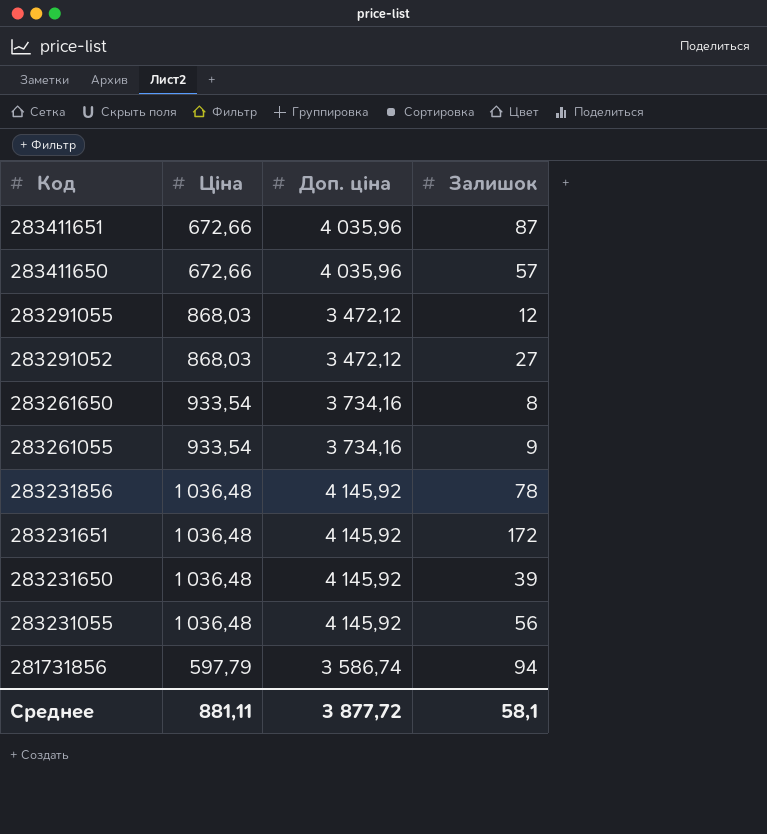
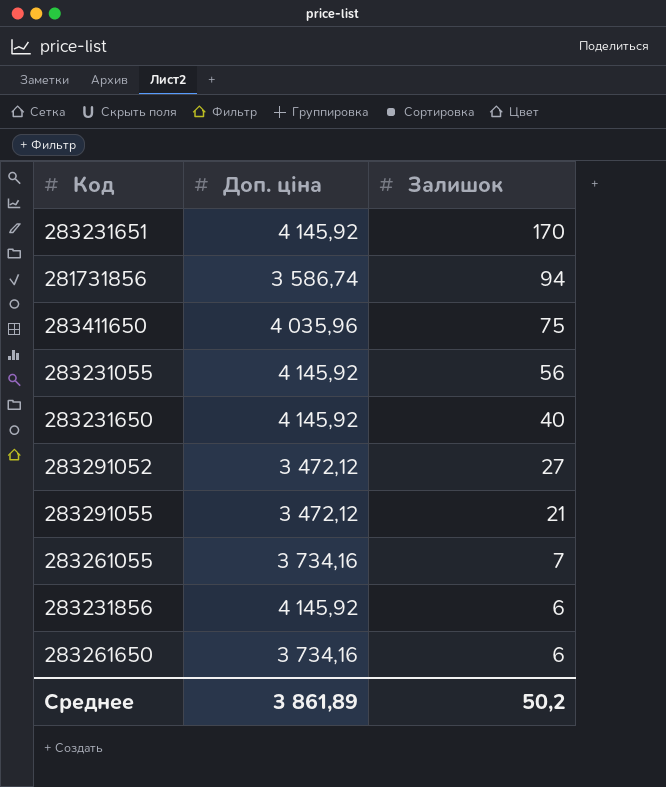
row order: Код descending -> Залишок descending
column Ціна | position: 2 -> none
row 283411651: 672,66 | 4 035,96 | 87 -> none
283231651 | Залишок: 172 -> 170
283411650 | Залишок: 57 -> 75
283231650 | Залишок: 39 -> 40
283291055 | Залишок: 12 -> 21
283261055 | Залишок: 9 -> 7
283231856 | Залишок: 78 -> 6
283261650 | Залишок: 8 -> 6
Среднее | Доп. ціна: 3 877,72 -> 3 861,89
Среднее | Залишок: 58,1 -> 50,2

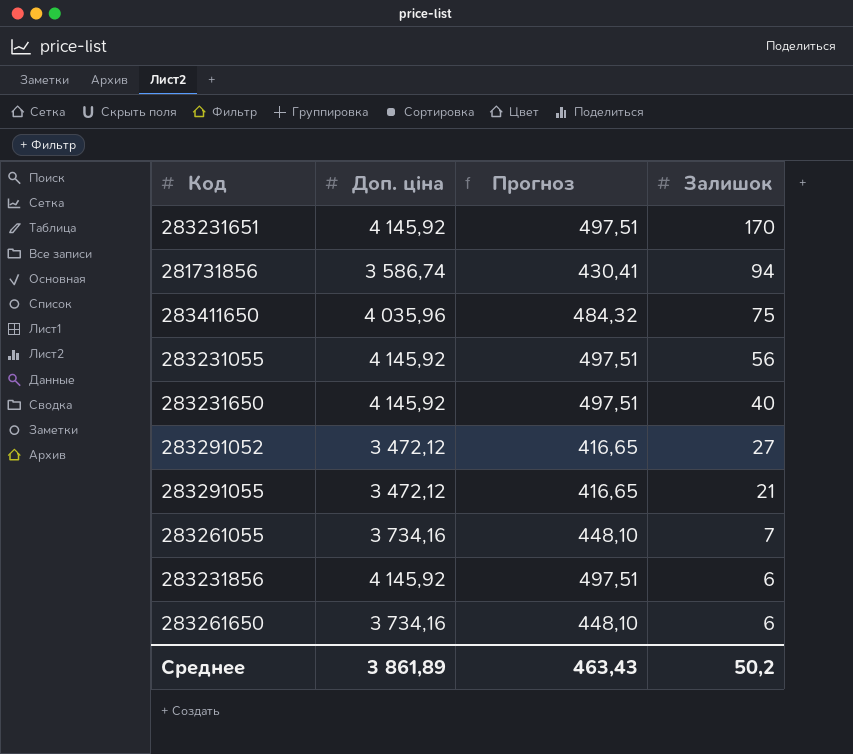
column Прогноз | formula: none -> [Доп. ціна] * 0,12

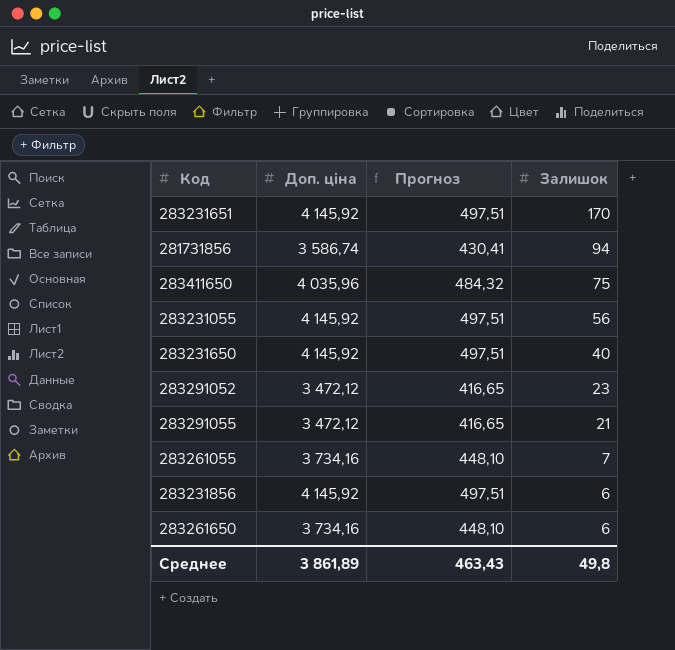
283291052 | Залишок: 27 -> 23
Среднее | Залишок: 50,2 -> 49,8

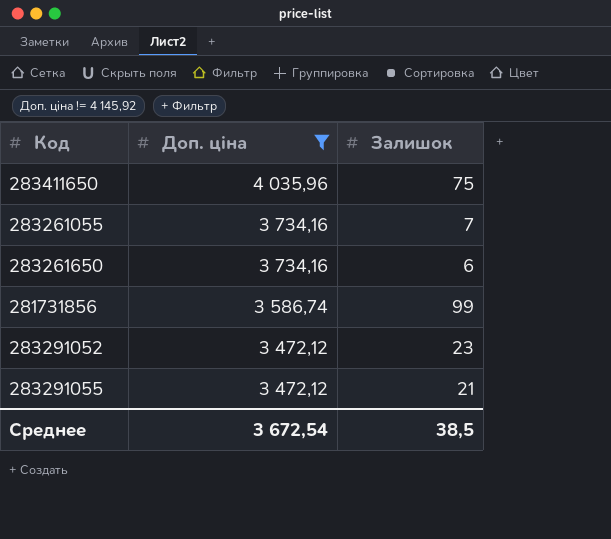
filter: none -> Доп. ціна != 4 145,92
row order: Залишок descending -> Доп. ціна descending
column Прогноз | formula: [Доп. ціна] * 0,12 -> none
281731856 | Залишок: 94 -> 99
Среднее | Доп. ціна: 3 861,89 -> 3 672,54
Среднее | Залишок: 49,8 -> 38,5

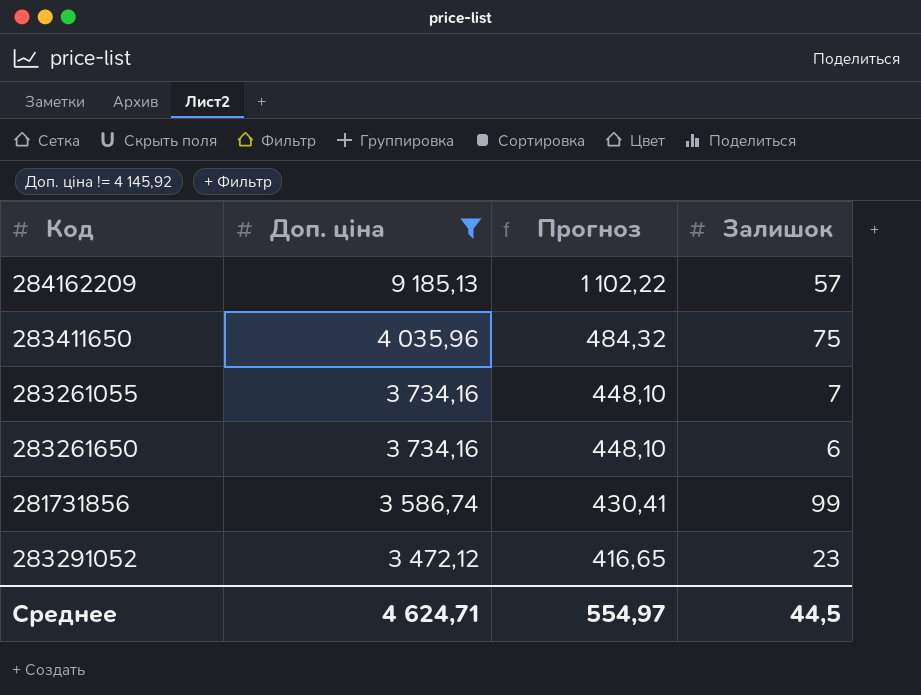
column Прогноз | formula: none -> [Доп. ціна] * 0,12
row 283291055: 3 472,12 | 21 -> none
row 284162209: none -> 9 185,13 | 1 102,22 | 57
Среднее | Доп. ціна: 3 672,54 -> 4 624,71
Среднее | Залишок: 38,5 -> 44,5

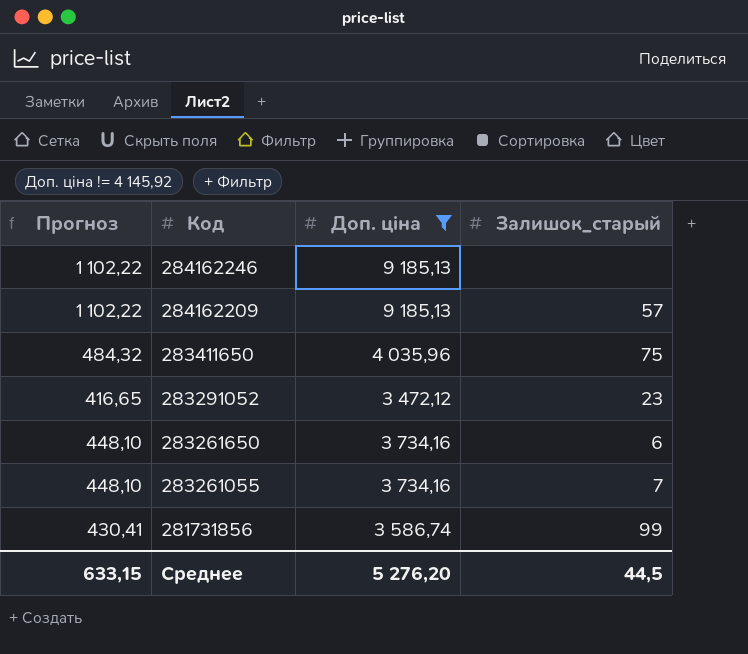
row order: Доп. ціна descending -> Код descending
column Прогноз | position: 3 -> 1
column name: Залишок -> Залишок_старый
row 284162246: none -> 1 102,22 | 9 185,13 | none
Среднее | Прогноз: 554,97 -> 633,15
Среднее | Доп. ціна: 4 624,71 -> 5 276,20

